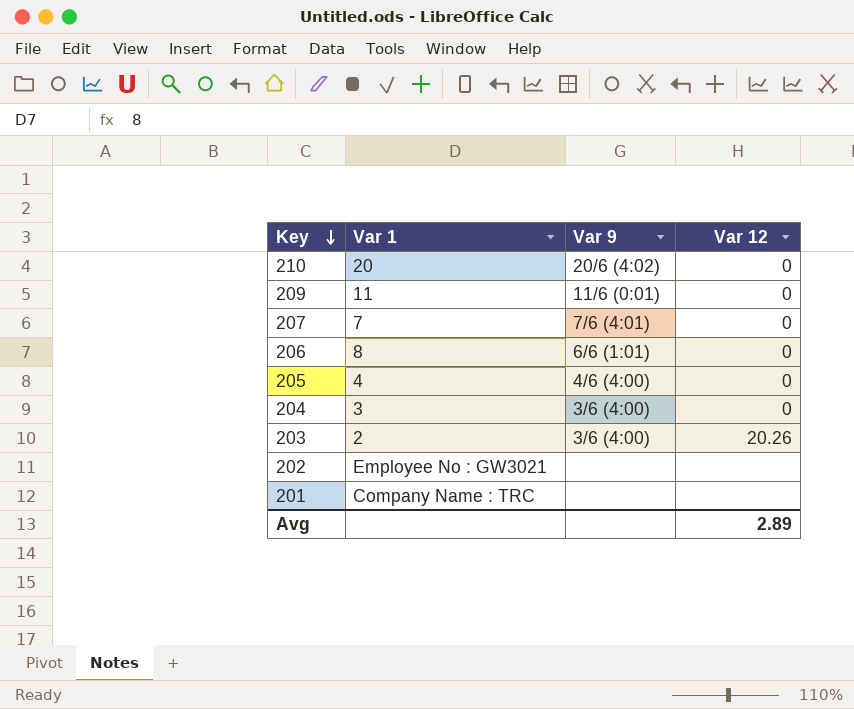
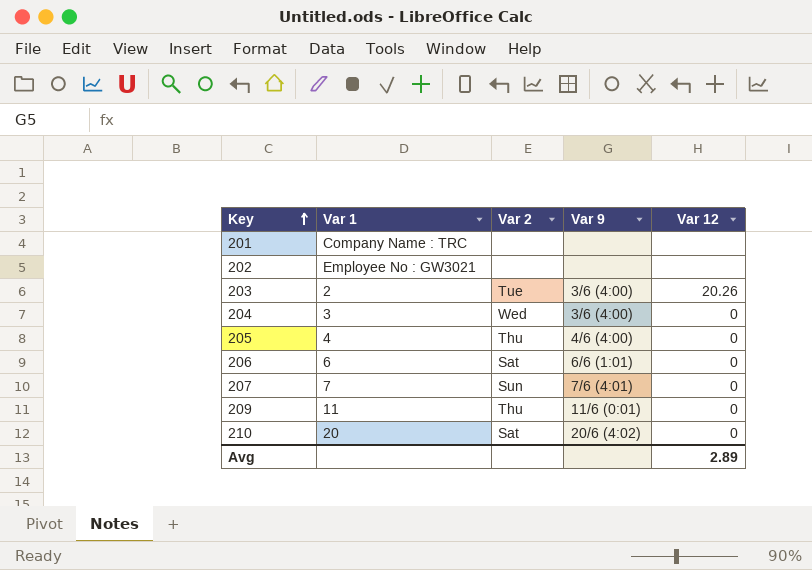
row order: Key descending -> Key ascending
column Var 2 | position: none -> 3
206 | Var 1: 8 -> 6

